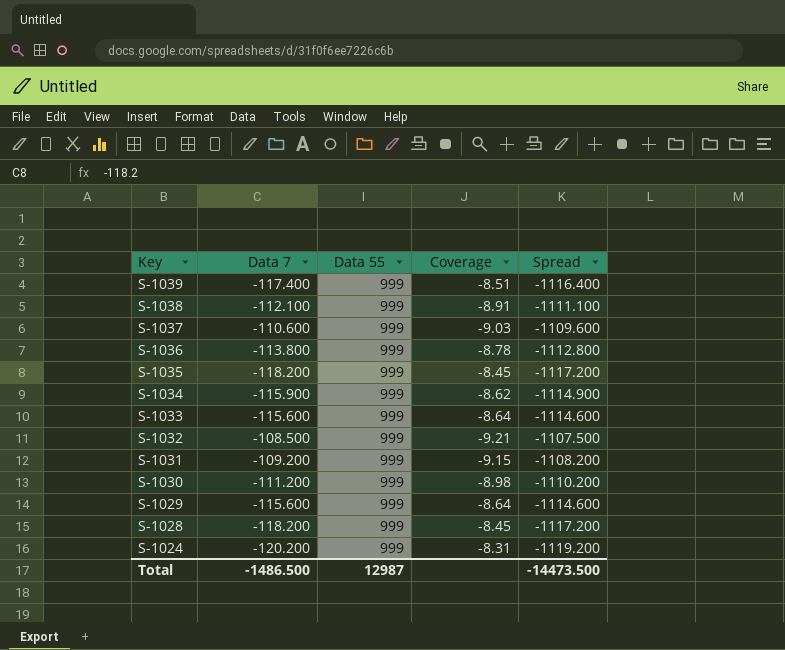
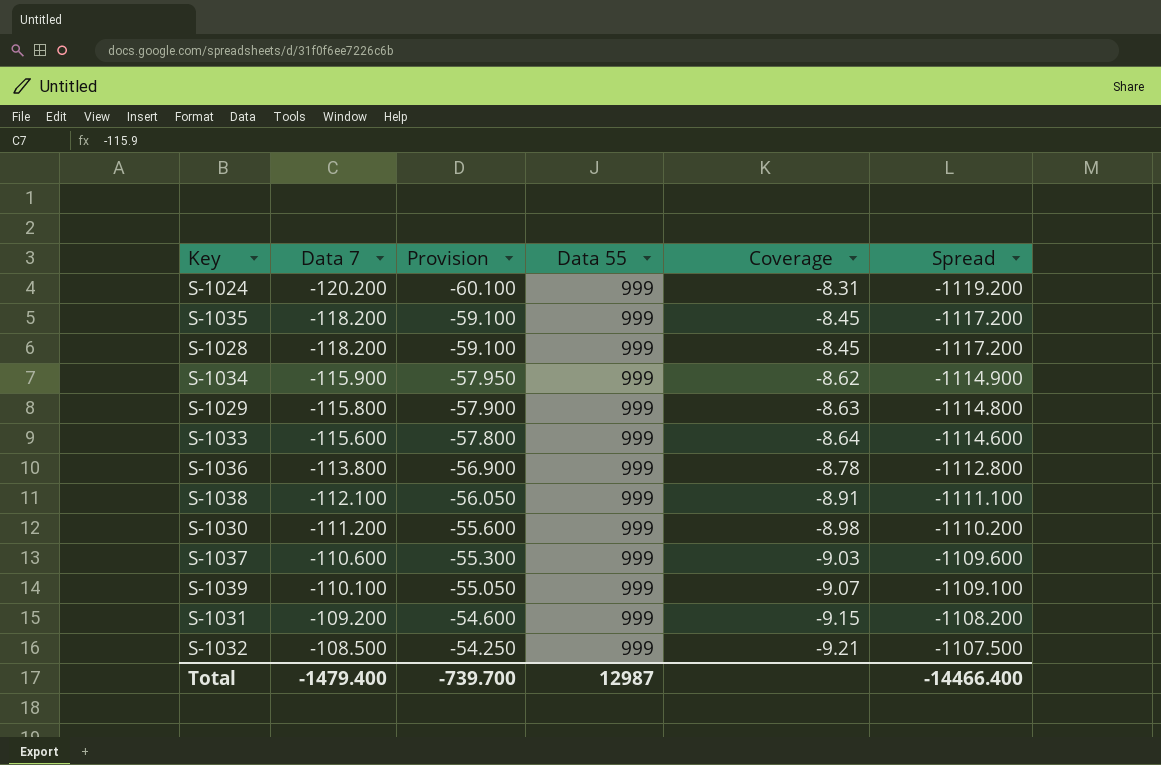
row order: Key descending -> Data 7 ascending
column Provision | formula: none -> [Data 7] * 0.5
S-1029 | Data 7: -115.600 -> -115.800
S-1029 | Coverage: -8.64 -> -8.63
S-1029 | Spread: -1114.600 -> -1114.800
S-1039 | Data 7: -117.400 -> -110.100
S-1039 | Coverage: -8.51 -> -9.07
S-1039 | Spread: -1116.400 -> -1109.100
Total | Data 7: -1486.500 -> -1479.400
Total | Spread: -14473.500 -> -14466.400

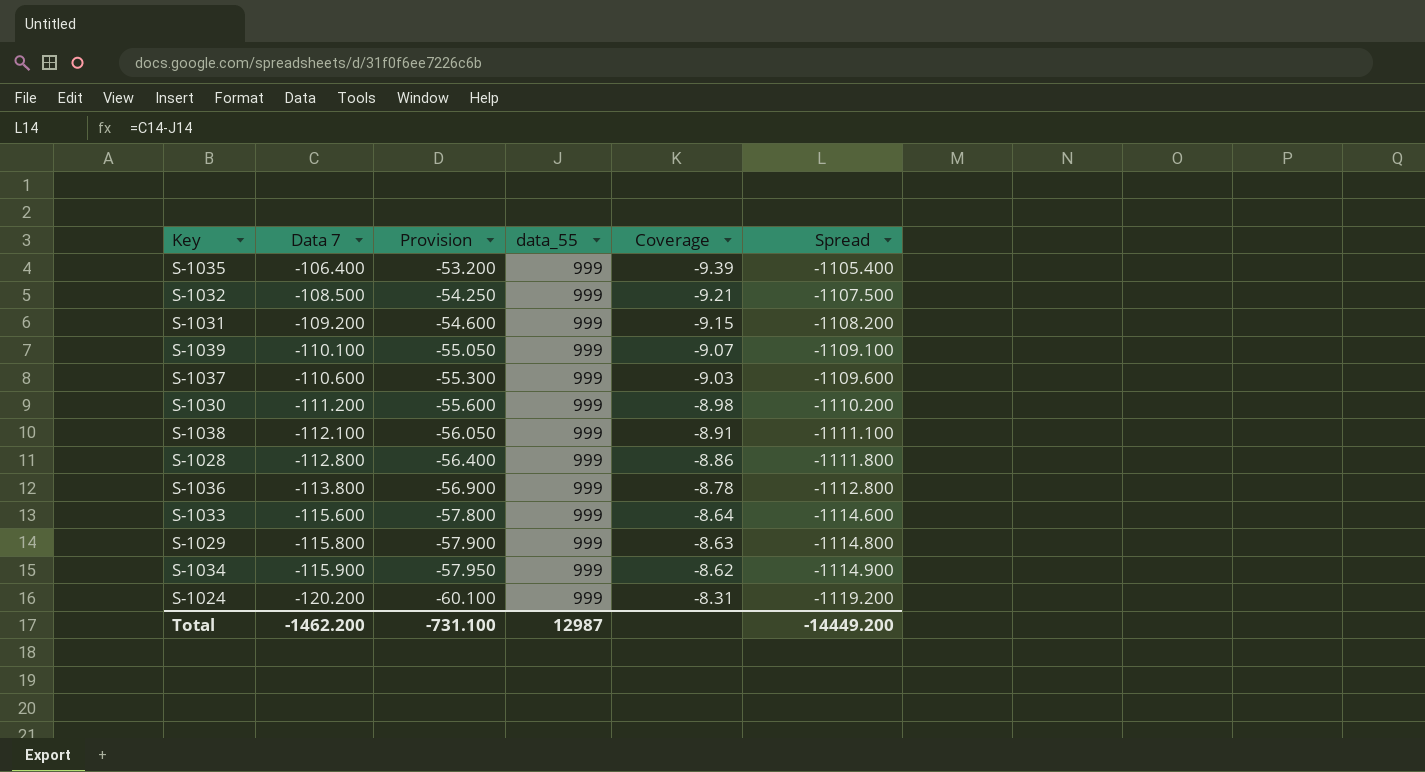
row order: Data 7 ascending -> Data 7 descending
column name: Data 55 -> data_55
S-1035 | Data 7: -118.200 -> -106.400
S-1035 | Provision: -59.100 -> -53.200
S-1035 | Coverage: -8.45 -> -9.39
S-1035 | Spread: -1117.200 -> -1105.400
S-1028 | Data 7: -118.200 -> -112.800
S-1028 | Provision: -59.100 -> -56.400
S-1028 | Coverage: -8.45 -> -8.86
S-1028 | Spread: -1117.200 -> -1111.800
Total | Data 7: -1479.400 -> -1462.200
Total | Provision: -739.700 -> -731.100
Total | Spread: -14466.400 -> -14449.200

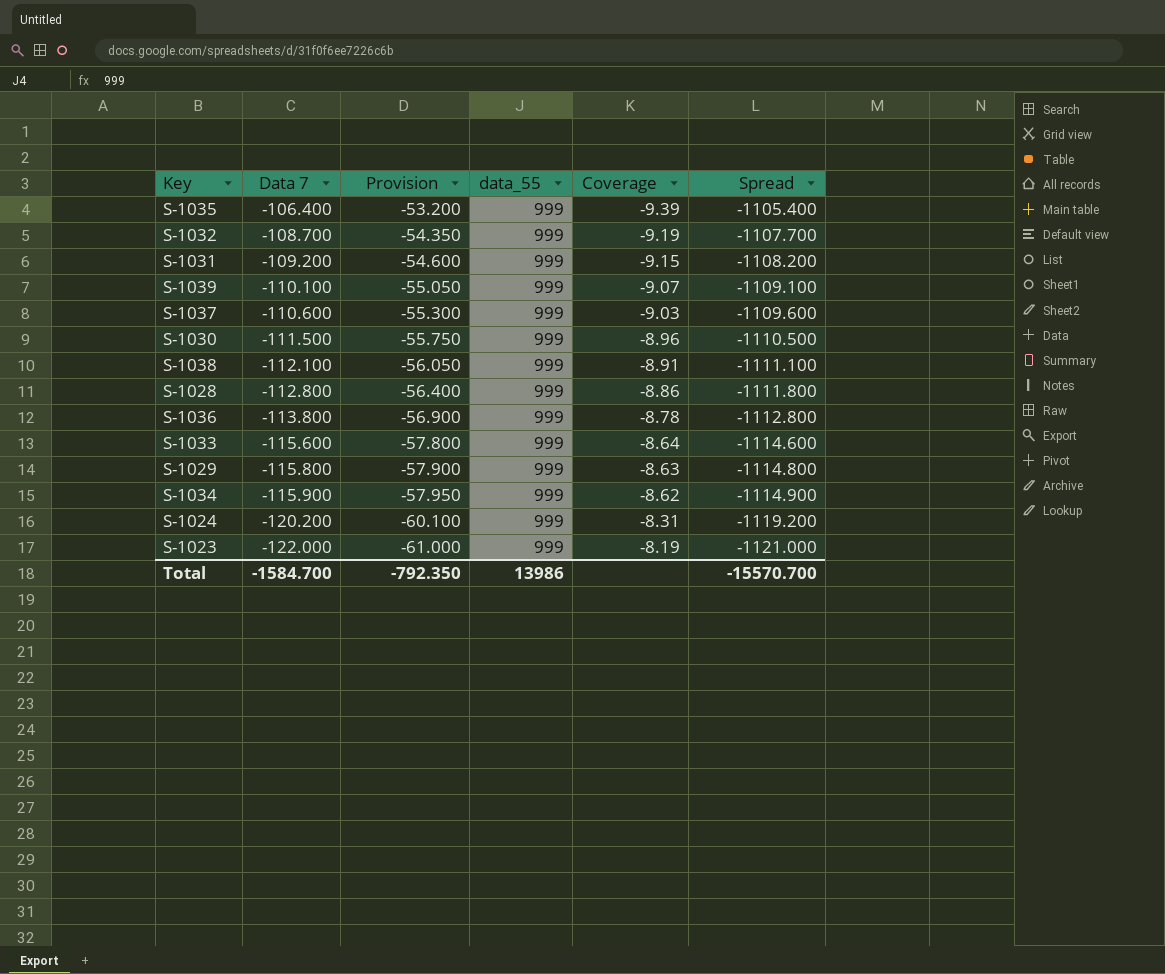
S-1032 | Data 7: -108.500 -> -108.700
S-1032 | Provision: -54.250 -> -54.350
S-1032 | Coverage: -9.21 -> -9.19
S-1032 | Spread: -1107.500 -> -1107.700
S-1030 | Data 7: -111.200 -> -111.500
S-1030 | Provision: -55.600 -> -55.750
S-1030 | Coverage: -8.98 -> -8.96
S-1030 | Spread: -1110.200 -> -1110.500
row S-1023: none -> -122.000 | -61.000 | 999 | -8.19 | -1121.000
Total | Data 7: -1462.200 -> -1584.700
Total | Provision: -731.100 -> -792.350
Total | data_55: 12987 -> 13986
Total | Spread: -14449.200 -> -15570.700

